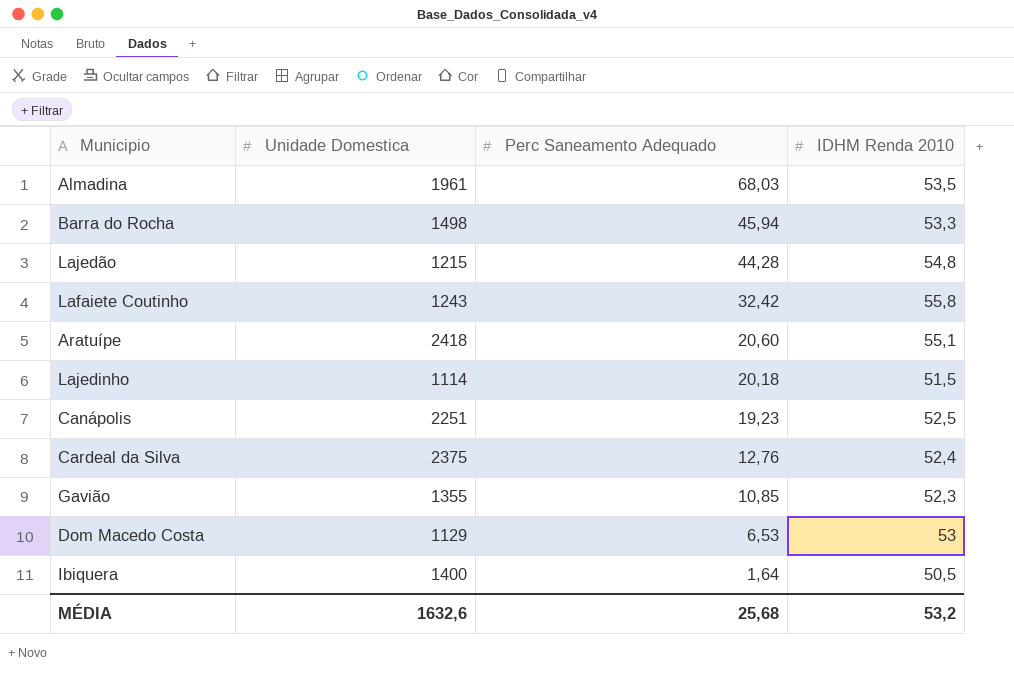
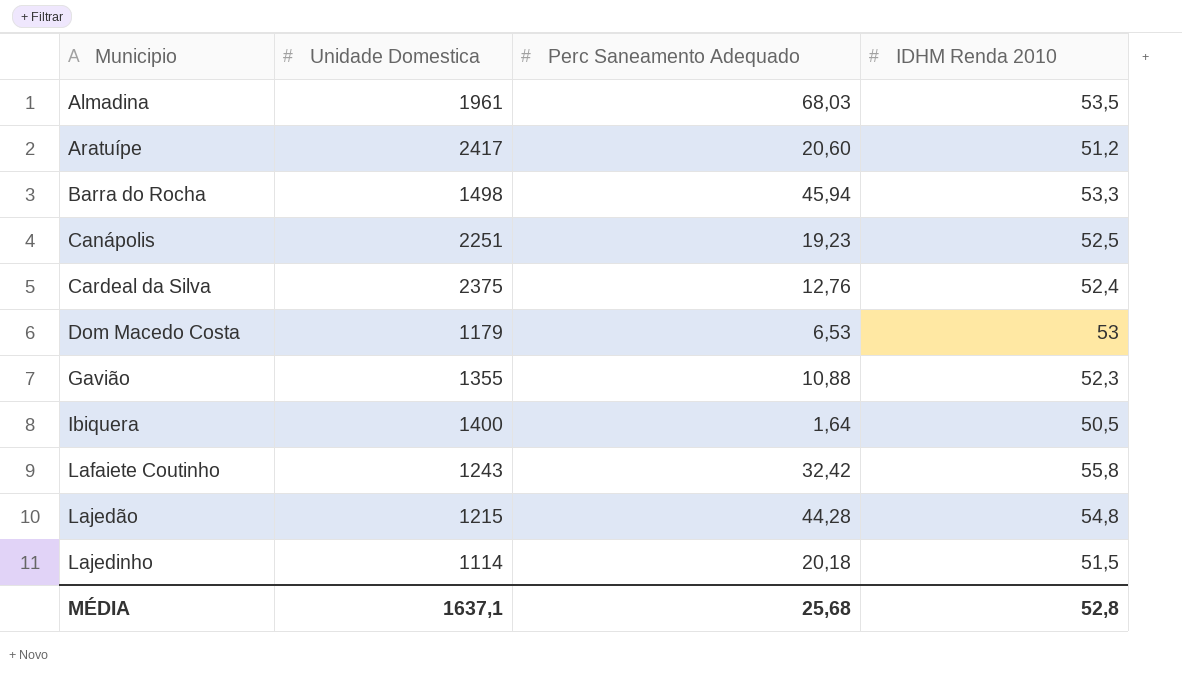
row order: Perc Saneamento Adequado descending -> Municipio ascending
Aratuípe | Unidade Domestica: 2418 -> 2417
Aratuípe | IDHM Renda 2010: 55,1 -> 51,2
Dom Macedo Costa | Unidade Domestica: 1129 -> 1179
Gavião | Perc Saneamento Adequado: 10,85 -> 10,88
MÉDIA | Unidade Domestica: 1632,6 -> 1637,1
MÉDIA | IDHM Renda 2010: 53,2 -> 52,8

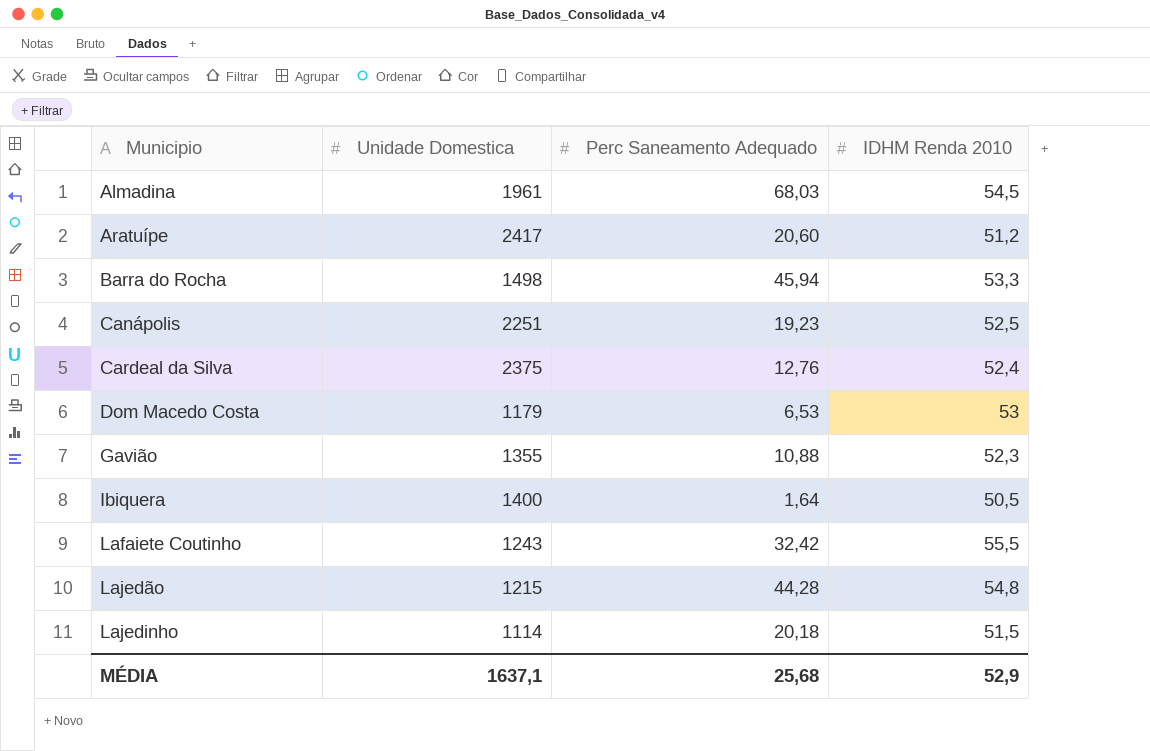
Almadina | IDHM Renda 2010: 53,5 -> 54,5
Lafaiete Coutinho | IDHM Renda 2010: 55,8 -> 55,5
MÉDIA | IDHM Renda 2010: 52,8 -> 52,9

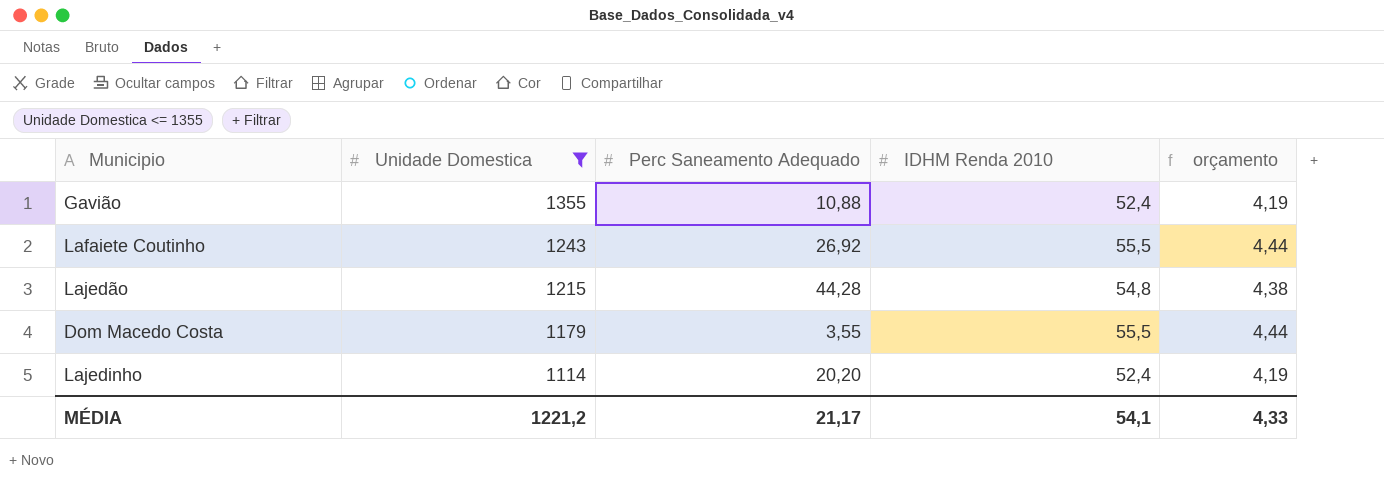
filter: none -> Unidade Domestica <= 1355
row order: Municipio ascending -> Unidade Domestica descending
column orçamento | formula: none -> [IDHM Renda 2010] * 0,08
Gavião | IDHM Renda 2010: 52,3 -> 52,4
Lafaiete Coutinho | Perc Saneamento Adequado: 32,42 -> 26,92
Dom Macedo Costa | Perc Saneamento Adequado: 6,53 -> 3,55
Dom Macedo Costa | IDHM Renda 2010: 53 -> 55,5
Lajedinho | Perc Saneamento Adequado: 20,18 -> 20,20
Lajedinho | IDHM Renda 2010: 51,5 -> 52,4
MÉDIA | Unidade Domestica: 1637,1 -> 1221,2
MÉDIA | Perc Saneamento Adequado: 25,68 -> 21,17
MÉDIA | IDHM Renda 2010: 52,9 -> 54,1

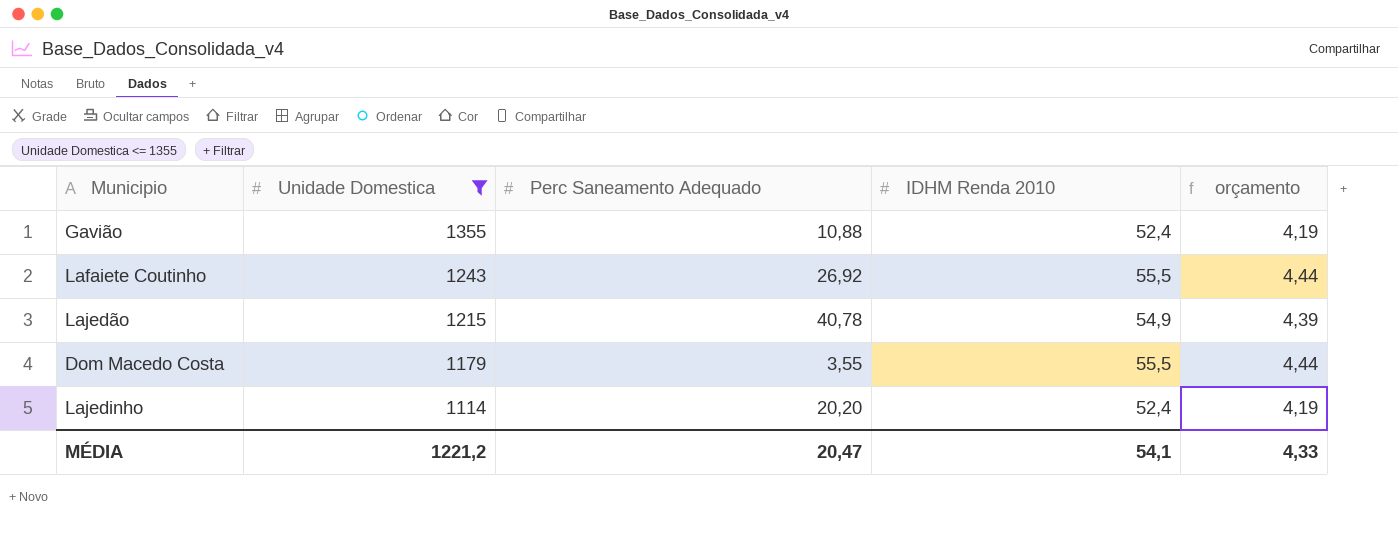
Lajedão | Perc Saneamento Adequado: 44,28 -> 40,78
Lajedão | IDHM Renda 2010: 54,8 -> 54,9
Lajedão | orçamento: 4,38 -> 4,39
MÉDIA | Perc Saneamento Adequado: 21,17 -> 20,47

